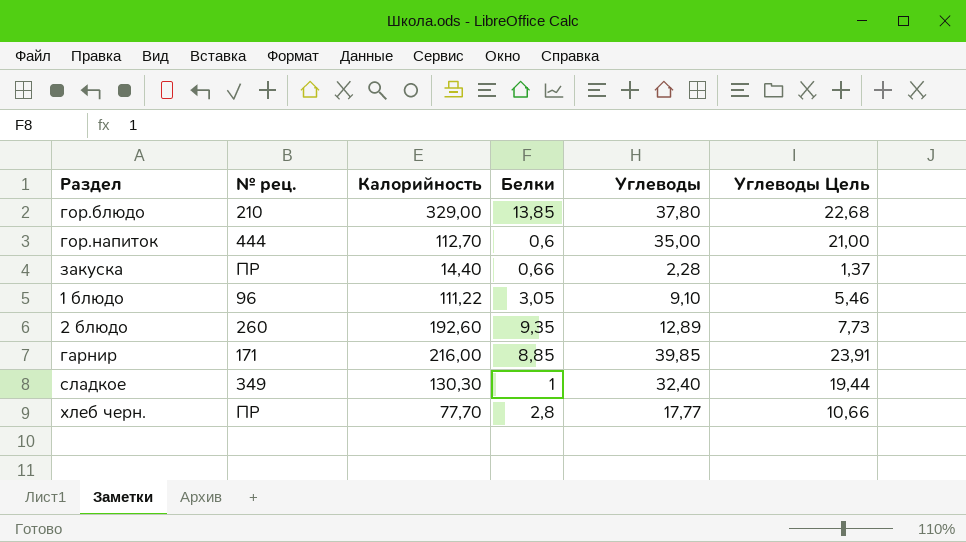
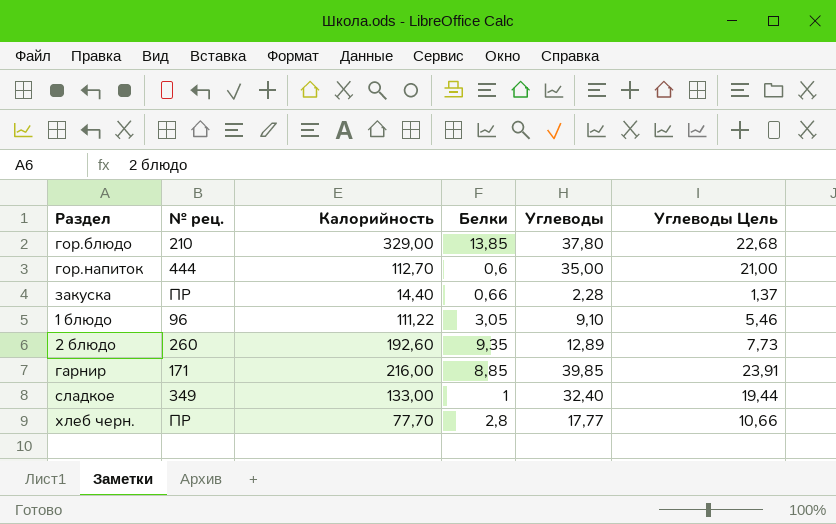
сладкое | Калорийность: 130,30 -> 133,00

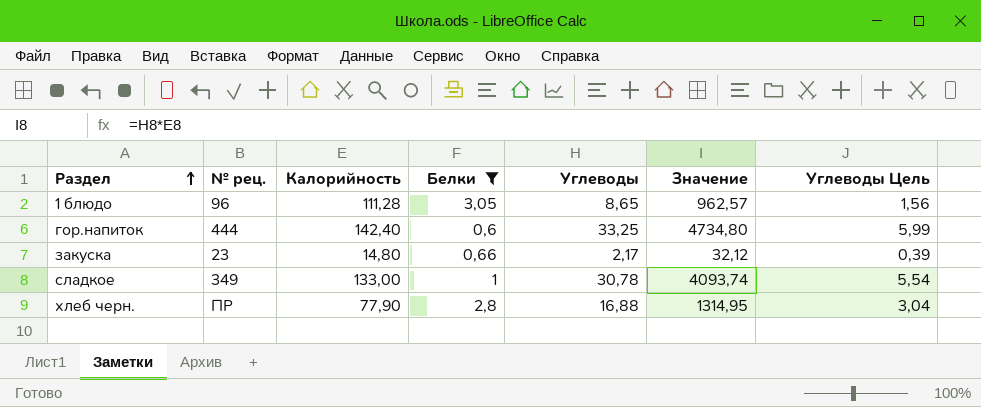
filter: none -> Белки <= 3,05
row order: none -> Раздел ascending
column Значение | formula: none -> [Калорийность] * [Углеводы]
column Углеводы Цель | formula: [Углеводы] * 0,6 -> [Углеводы] * 0,18
1 блюдо | Калорийность: 111,22 -> 111,28
1 блюдо | Углеводы: 9,10 -> 8,65
гор.напиток | Калорийность: 112,70 -> 142,40
гор.напиток | Углеводы: 35,00 -> 33,25
закуска | № рец.: ПР -> 23
закуска | Калорийность: 14,40 -> 14,80
закуска | Углеводы: 2,28 -> 2,17
сладкое | Углеводы: 32,40 -> 30,78
хлеб черн. | Калорийность: 77,70 -> 77,90
хлеб черн. | Углеводы: 17,77 -> 16,88

